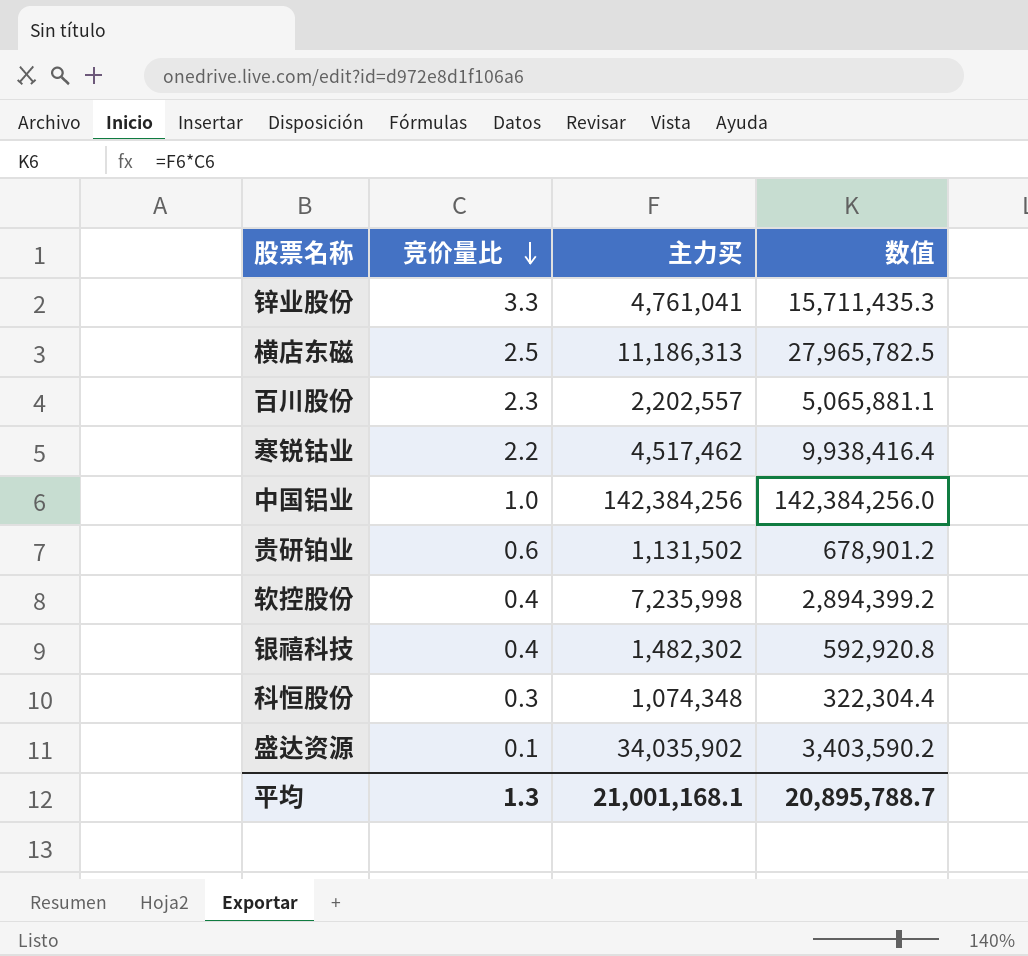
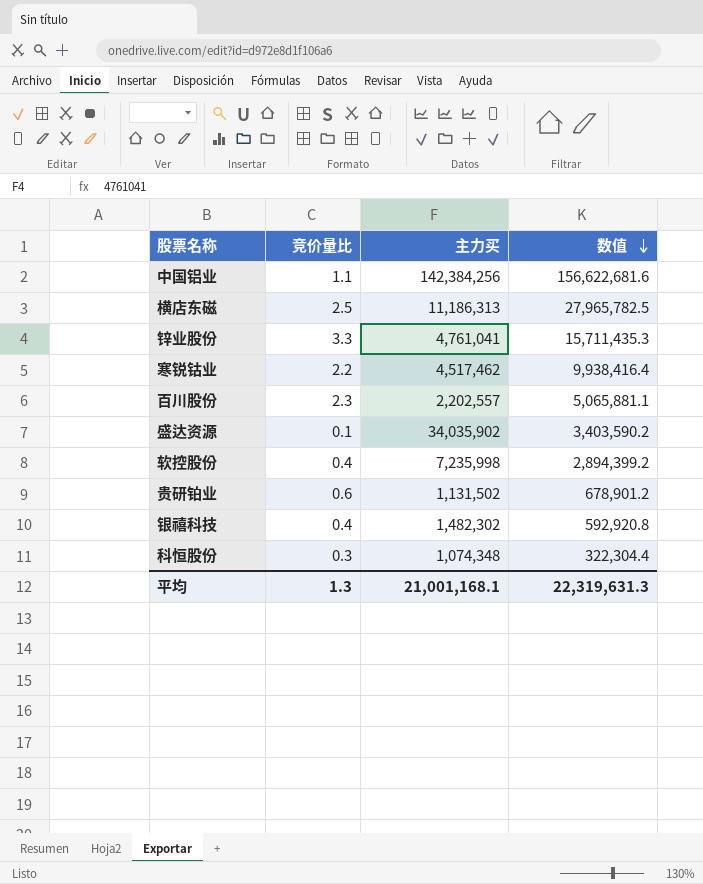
row order: 竞价量比 descending -> 数值 descending
中国铝业 | 竞价量比: 1.0 -> 1.1
中国铝业 | 数值: 142,384,256.0 -> 156,622,681.6
平均 | 数值: 20,895,788.7 -> 22,319,631.3

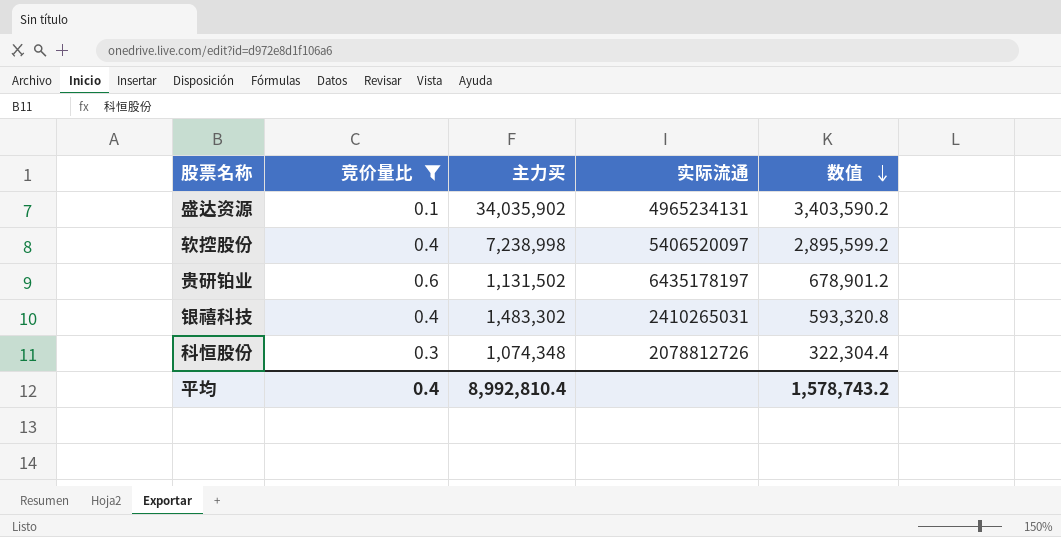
filter: none -> 竞价量比 <= 0.6
column 实际流通 | position: none -> 4
软控股份 | 主力买: 7,235,998 -> 7,238,998
软控股份 | 数值: 2,894,399.2 -> 2,895,599.2
银禧科技 | 主力买: 1,482,302 -> 1,483,302
银禧科技 | 数值: 592,920.8 -> 593,320.8
平均 | 竞价量比: 1.3 -> 0.4
平均 | 主力买: 21,001,168.1 -> 8,992,810.4
平均 | 数值: 22,319,631.3 -> 1,578,743.2

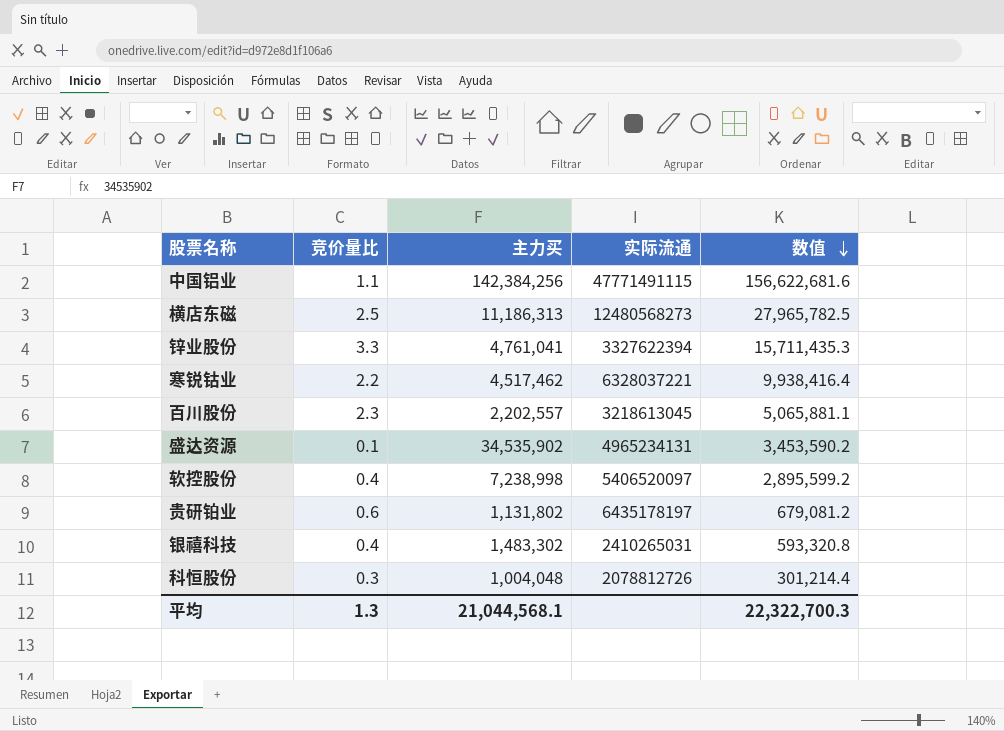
filter: 竞价量比 <= 0.6 -> none
盛达资源 | 主力买: 34,035,902 -> 34,535,902
盛达资源 | 数值: 3,403,590.2 -> 3,453,590.2
贵研铂业 | 主力买: 1,131,502 -> 1,131,802
贵研铂业 | 数值: 678,901.2 -> 679,081.2
科恒股份 | 主力买: 1,074,348 -> 1,004,048
科恒股份 | 数值: 322,304.4 -> 301,214.4
平均 | 竞价量比: 0.4 -> 1.3
平均 | 主力买: 8,992,810.4 -> 21,044,568.1
平均 | 数值: 1,578,743.2 -> 22,322,700.3

